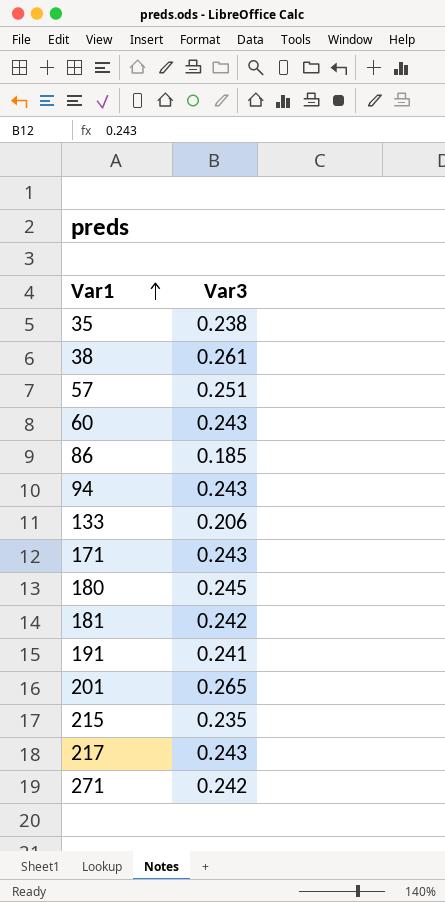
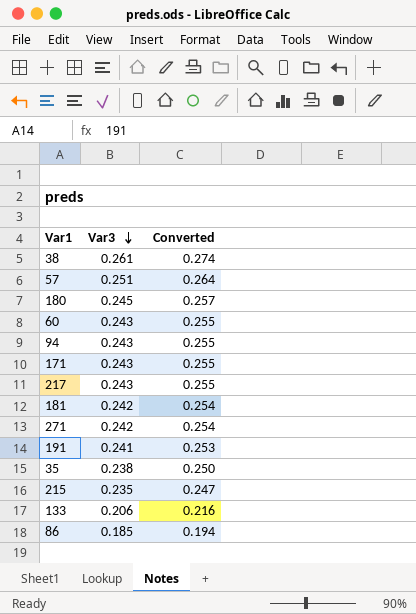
row order: Var1 ascending -> Var3 descending
column Converted | formula: none -> [Var3] * 1.05
row 201: 0.265 -> none

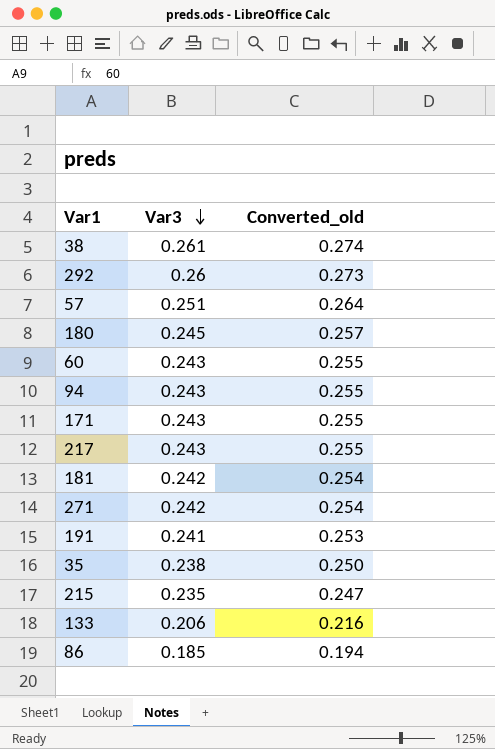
column name: Converted -> Converted_old
row 292: none -> 0.26 | 0.273

